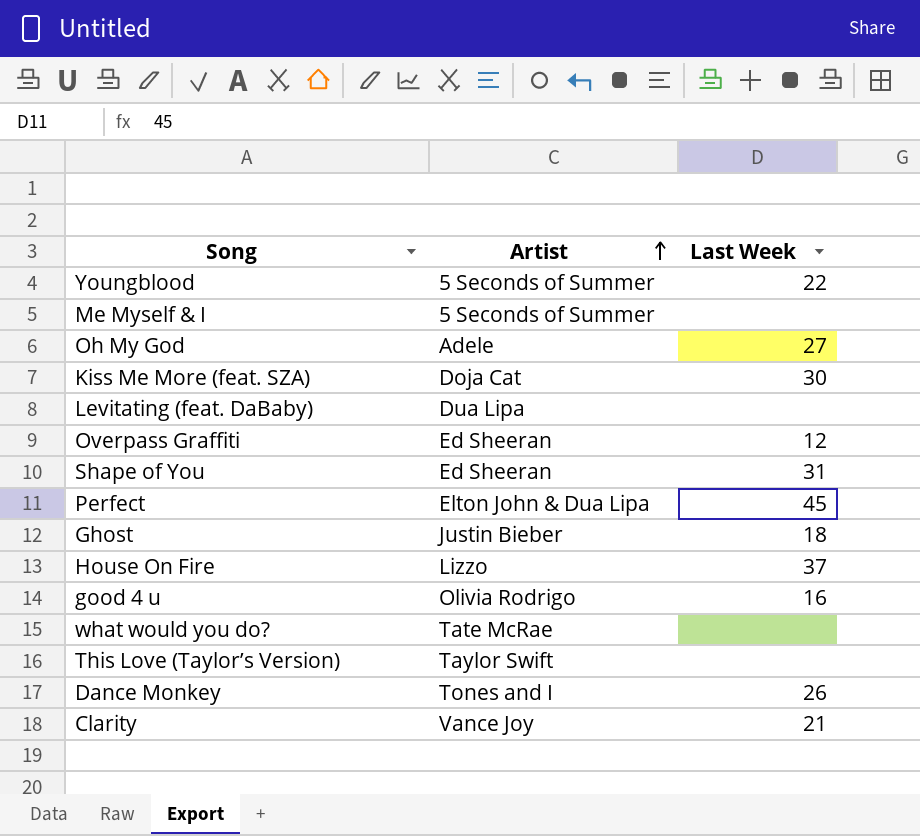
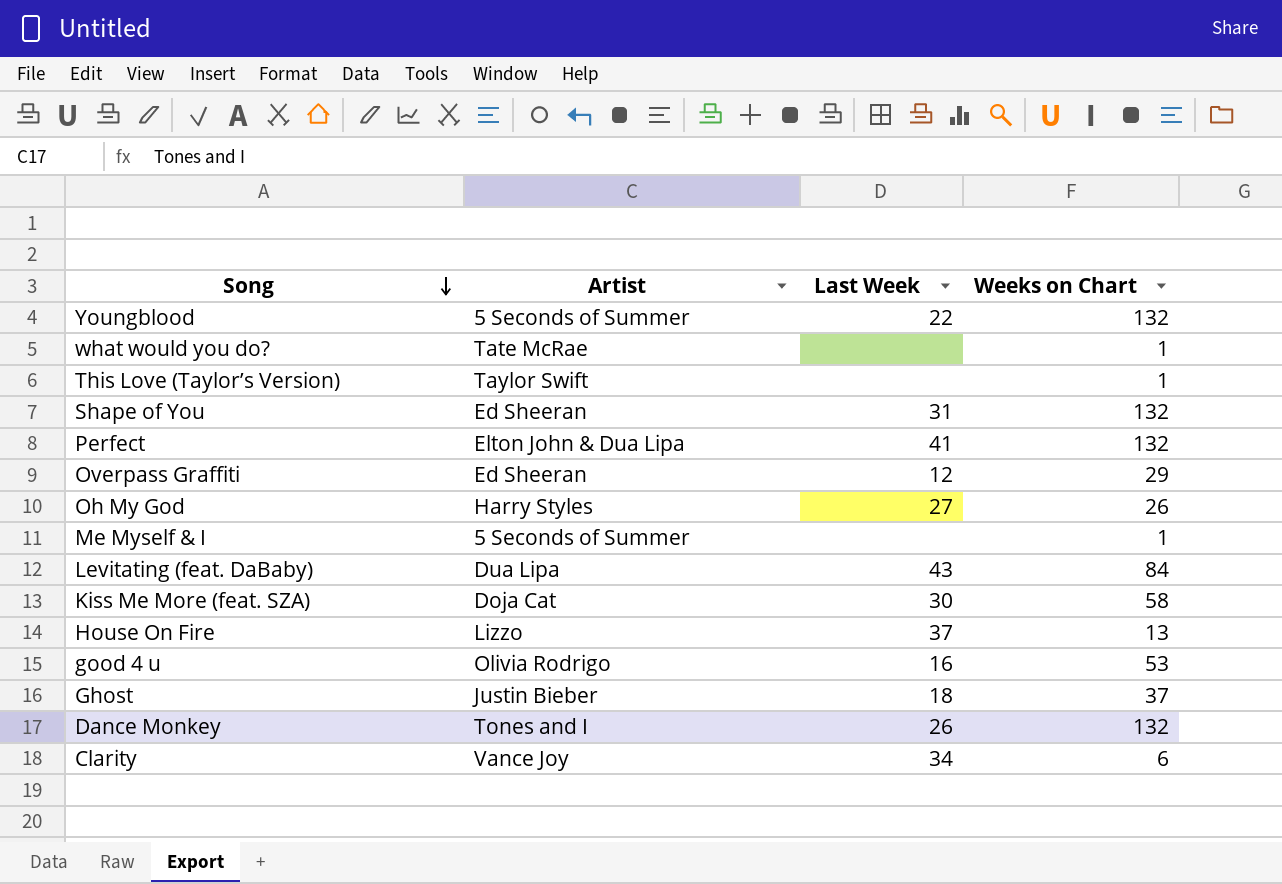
row order: Artist ascending -> Song descending
column Weeks on Chart | position: none -> 4
Perfect | Last Week: 45 -> 41
Oh My God | Artist: Adele -> Harry Styles
Levitating (feat. DaBaby) | Last Week: none -> 43
Clarity | Last Week: 21 -> 34

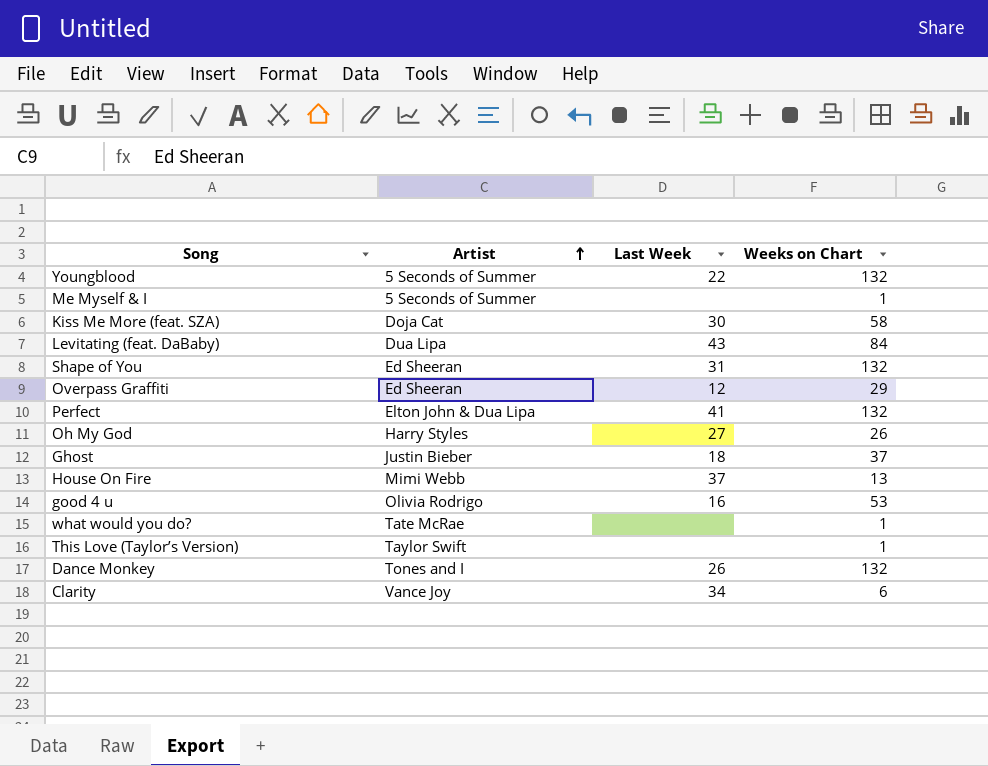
row order: Song descending -> Artist ascending
House On Fire | Artist: Lizzo -> Mimi Webb

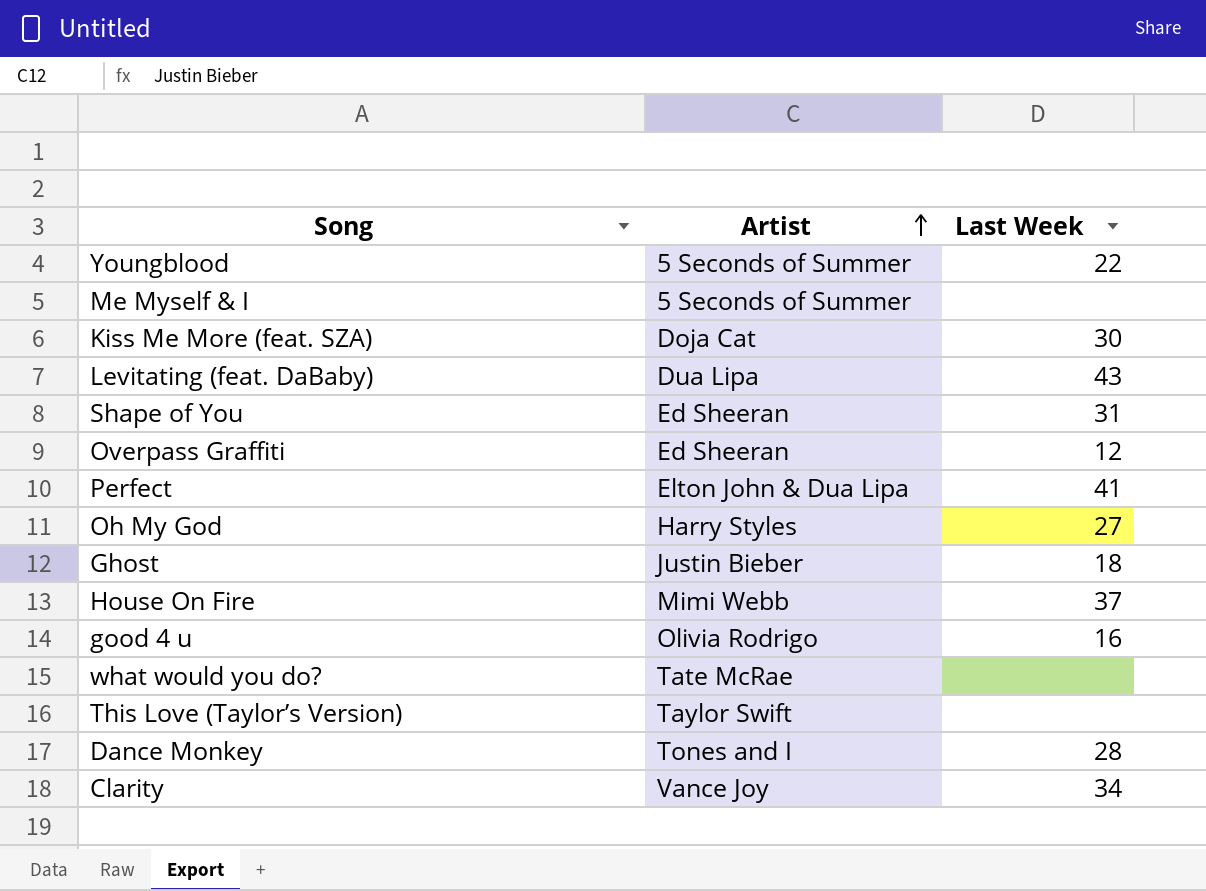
column Weeks on Chart | position: 4 -> none
Dance Monkey | Last Week: 26 -> 28

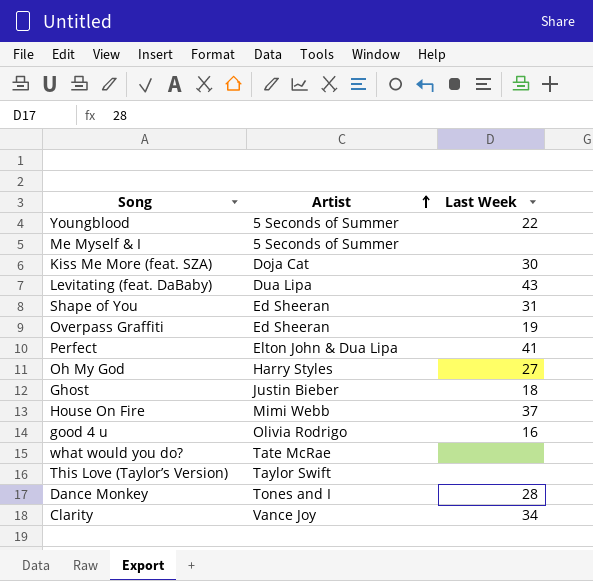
Overpass Graffiti | Last Week: 12 -> 19

